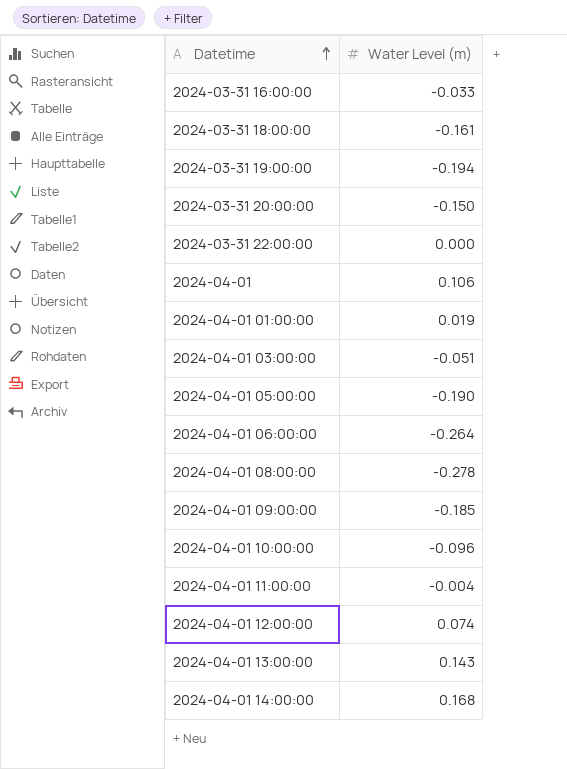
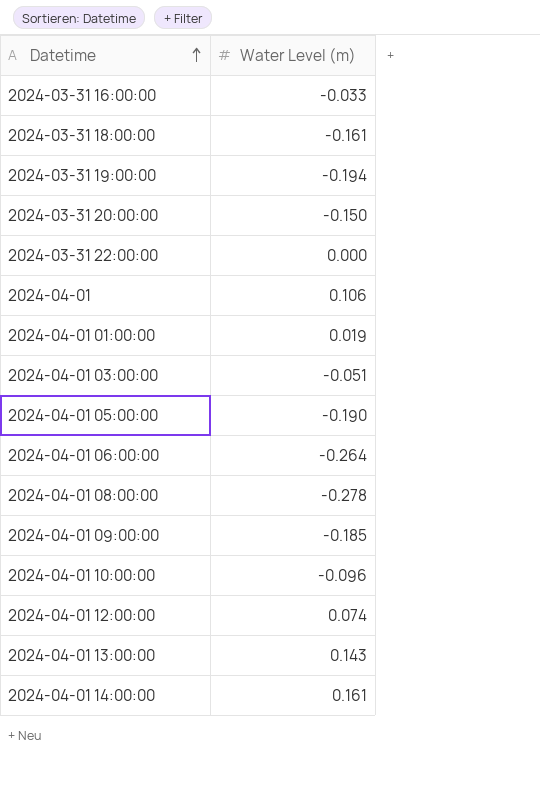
row 2024-04-01 11:00:00: -0.004 -> none
2024-04-01 14:00:00 | Water Level (m): 0.168 -> 0.161

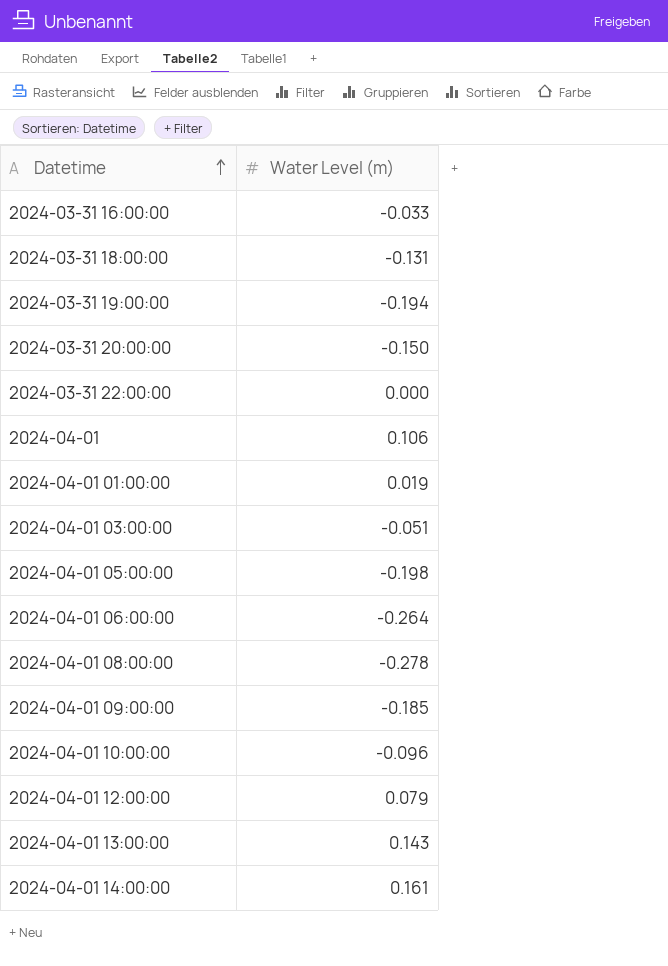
2024-03-31 18:00:00 | Water Level (m): -0.161 -> -0.131
2024-04-01 05:00:00 | Water Level (m): -0.190 -> -0.198
2024-04-01 12:00:00 | Water Level (m): 0.074 -> 0.079

